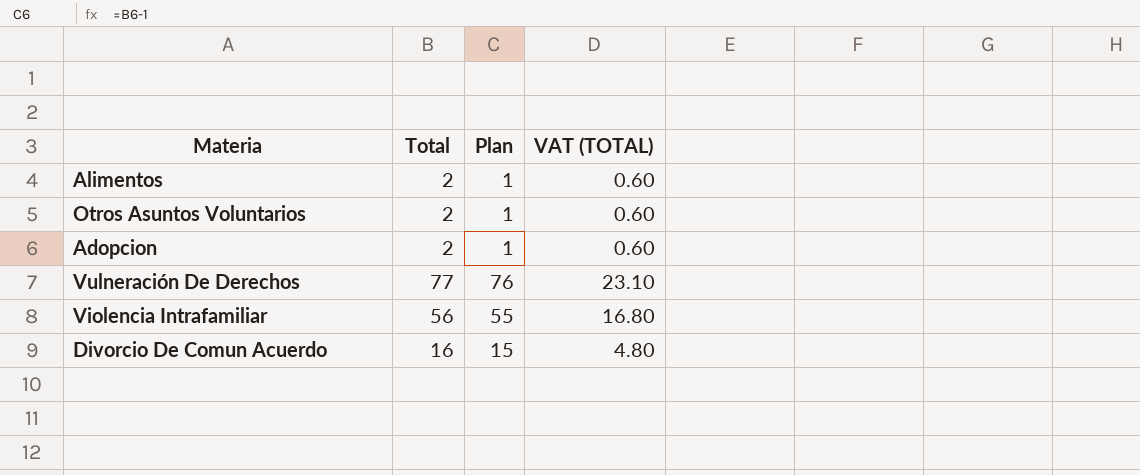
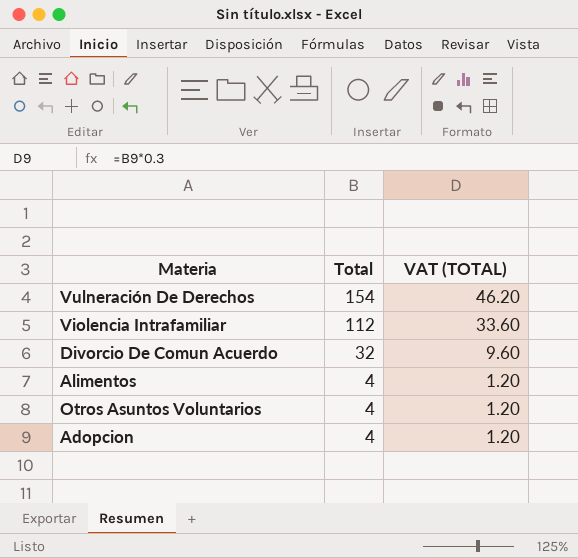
row order: none -> Total descending
column Plan | formula: [Total] - 1 -> none
Vulneración De Derechos | Total: 77 -> 154
Vulneración De Derechos | VAT (TOTAL): 23.10 -> 46.20
Violencia Intrafamiliar | Total: 56 -> 112
Violencia Intrafamiliar | VAT (TOTAL): 16.80 -> 33.60
Divorcio De Comun Acuerdo | Total: 16 -> 32
Divorcio De Comun Acuerdo | VAT (TOTAL): 4.80 -> 9.60
Alimentos | Total: 2 -> 4
Alimentos | VAT (TOTAL): 0.60 -> 1.20
Otros Asuntos Voluntarios | Total: 2 -> 4
Otros Asuntos Voluntarios | VAT (TOTAL): 0.60 -> 1.20
Adopcion | Total: 2 -> 4
Adopcion | VAT (TOTAL): 0.60 -> 1.20

